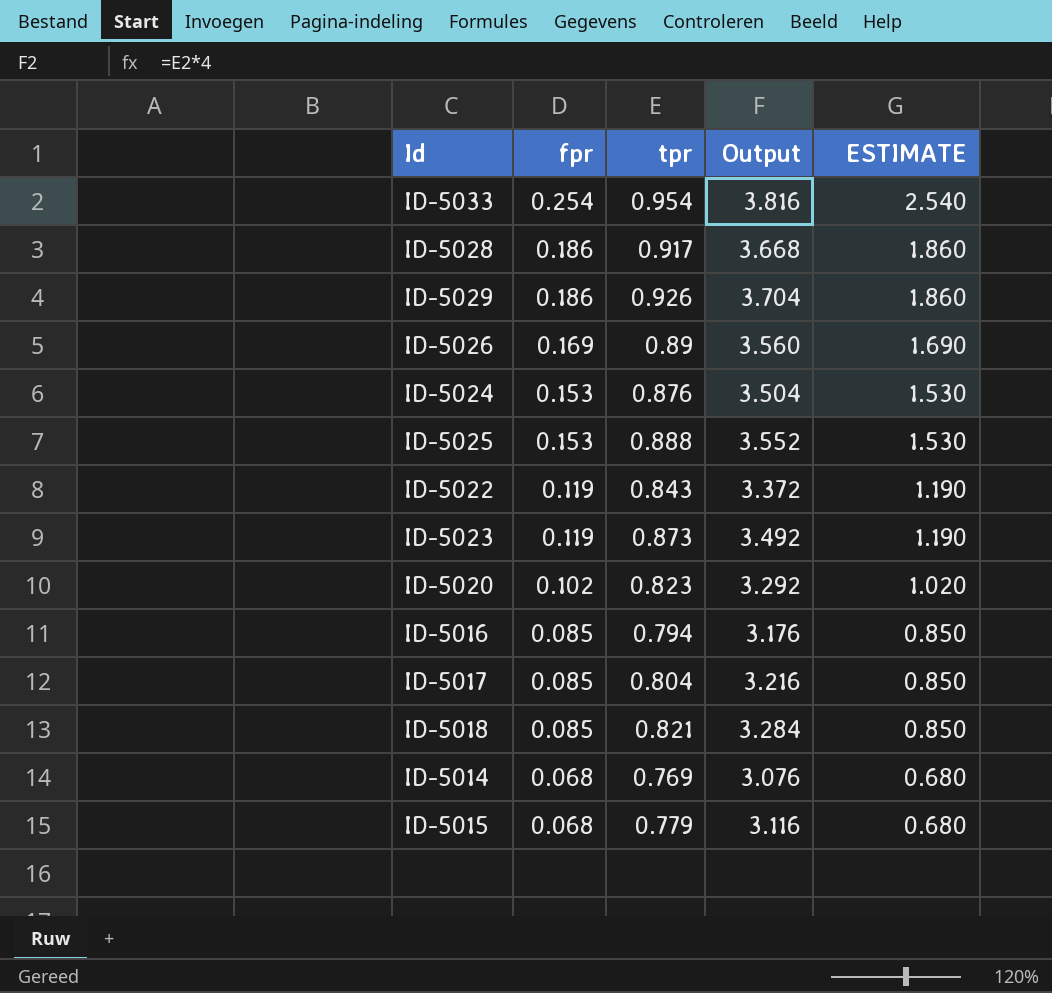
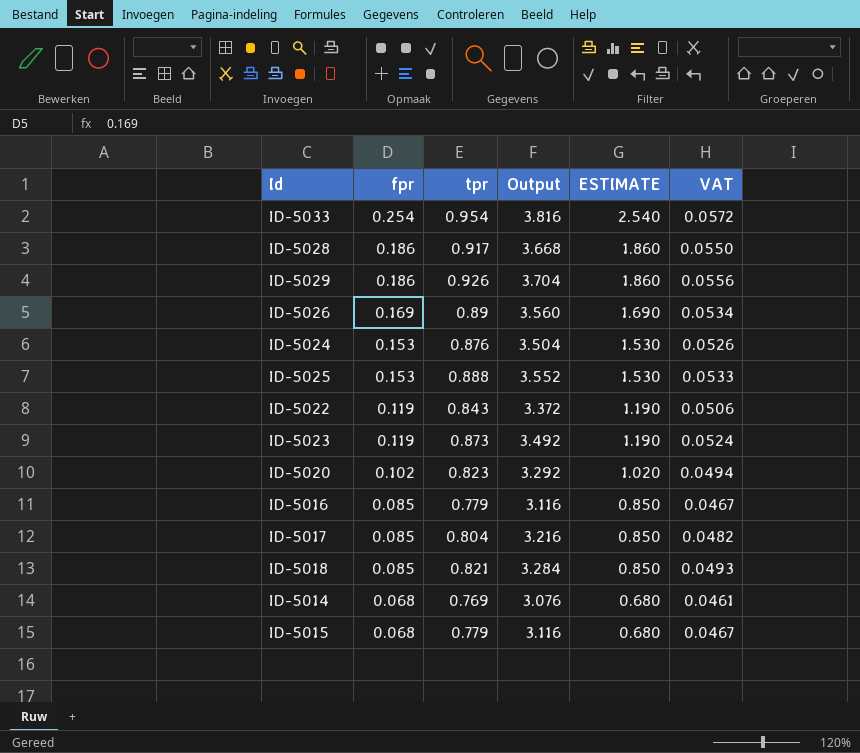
column VAT | formula: none -> [tpr] * 0.06
ID-5016 | tpr: 0.794 -> 0.779
ID-5016 | Output: 3.176 -> 3.116

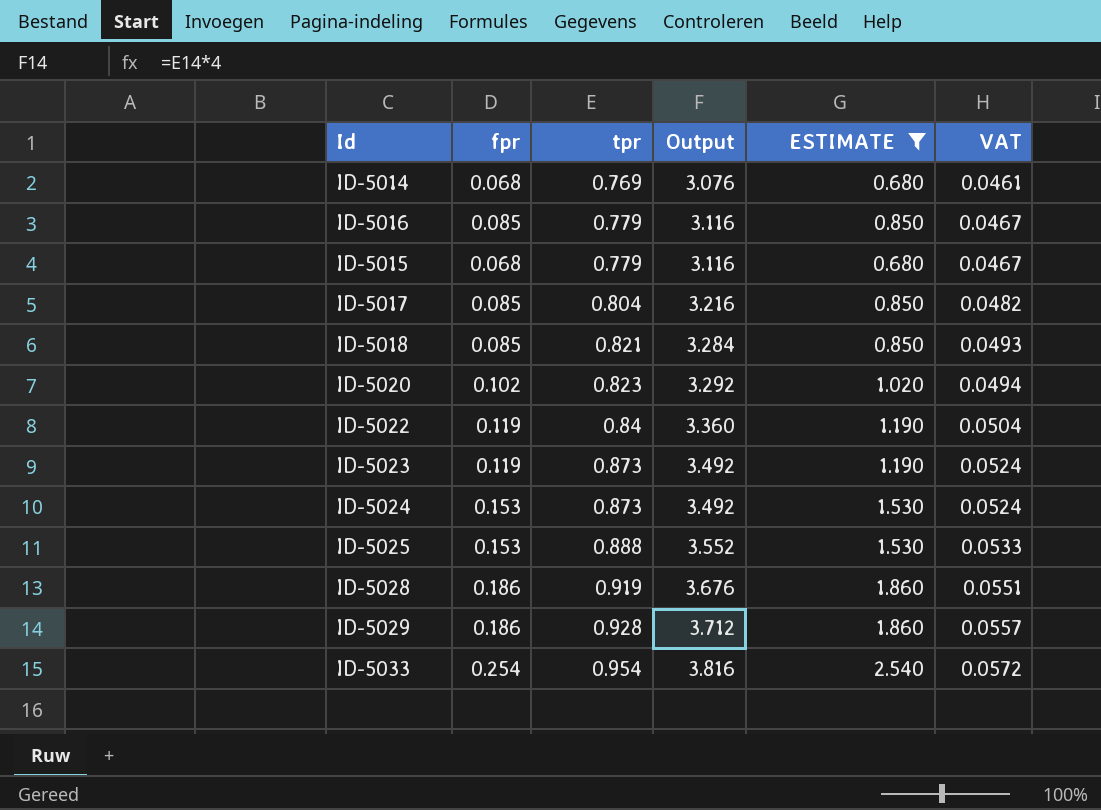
filter: none -> ESTIMATE != 1.690
row order: fpr descending -> tpr ascending
ID-5022 | tpr: 0.843 -> 0.84
ID-5022 | Output: 3.372 -> 3.360
ID-5022 | VAT: 0.0506 -> 0.0504
ID-5024 | tpr: 0.876 -> 0.873
ID-5024 | Output: 3.504 -> 3.492
ID-5024 | VAT: 0.0526 -> 0.0524
ID-5028 | tpr: 0.917 -> 0.919
ID-5028 | Output: 3.668 -> 3.676
ID-5028 | VAT: 0.0550 -> 0.0551
ID-5029 | tpr: 0.926 -> 0.928
ID-5029 | Output: 3.704 -> 3.712
ID-5029 | VAT: 0.0556 -> 0.0557

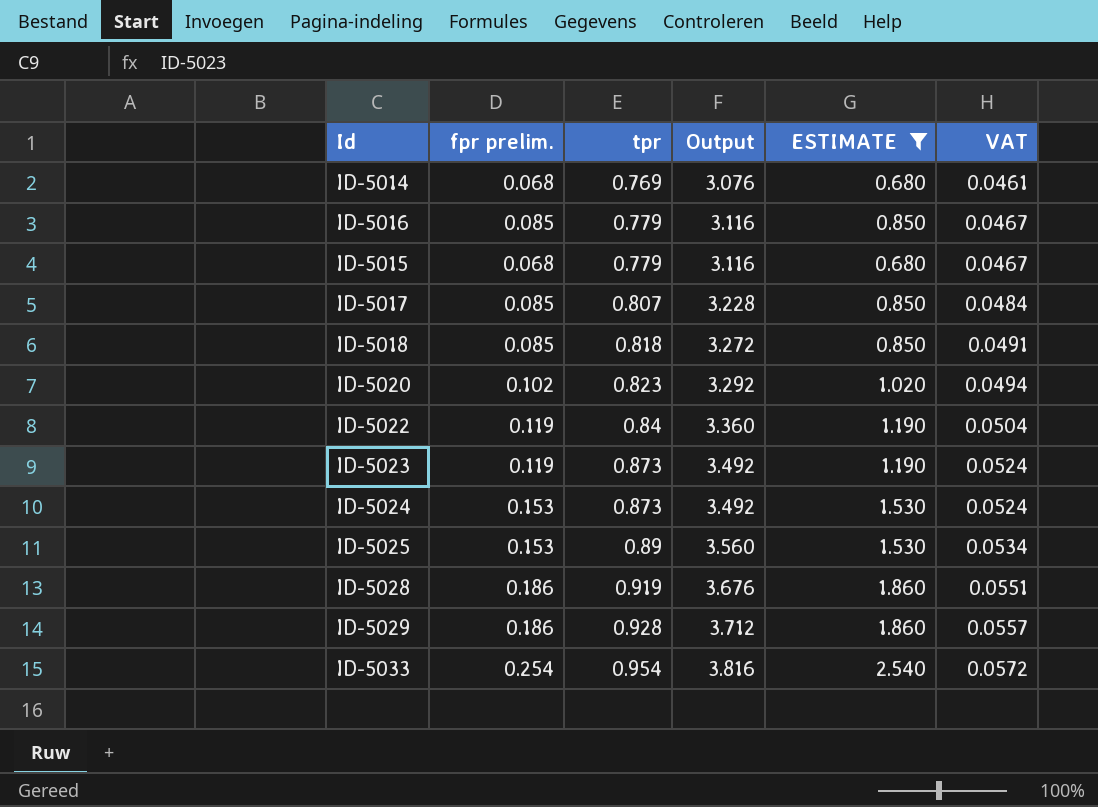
column name: fpr -> fpr prelim.
ID-5017 | tpr: 0.804 -> 0.807
ID-5017 | Output: 3.216 -> 3.228
ID-5017 | VAT: 0.0482 -> 0.0484
ID-5018 | tpr: 0.821 -> 0.818
ID-5018 | Output: 3.284 -> 3.272
ID-5018 | VAT: 0.0493 -> 0.0491
ID-5025 | tpr: 0.888 -> 0.89
ID-5025 | Output: 3.552 -> 3.560
ID-5025 | VAT: 0.0533 -> 0.0534

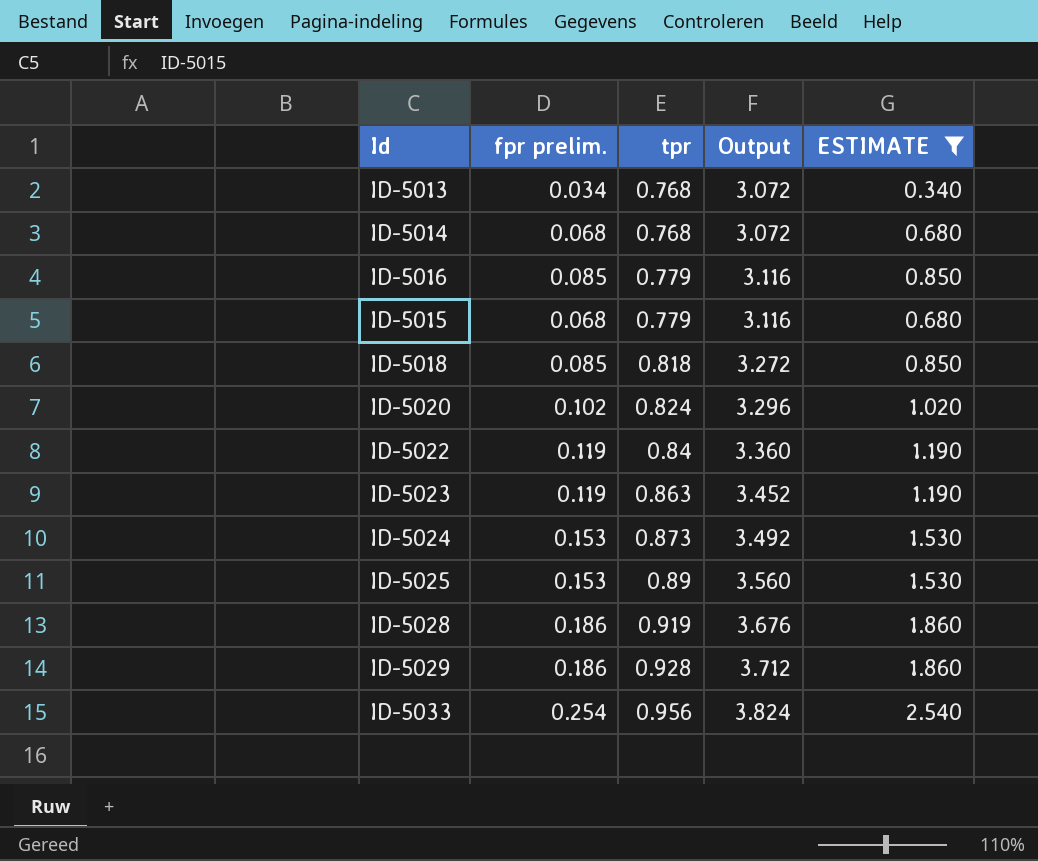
column VAT | formula: [tpr] * 0.06 -> none
row ID-5017: 0.085 | 0.807 | 3.228 | 0.850 | 0.0484 -> none
row ID-5013: none -> 0.034 | 0.768 | 3.072 | 0.340
ID-5014 | tpr: 0.769 -> 0.768
ID-5014 | Output: 3.076 -> 3.072
ID-5020 | tpr: 0.823 -> 0.824
ID-5020 | Output: 3.292 -> 3.296
ID-5023 | tpr: 0.873 -> 0.863
ID-5023 | Output: 3.492 -> 3.452
ID-5033 | tpr: 0.954 -> 0.956
ID-5033 | Output: 3.816 -> 3.824

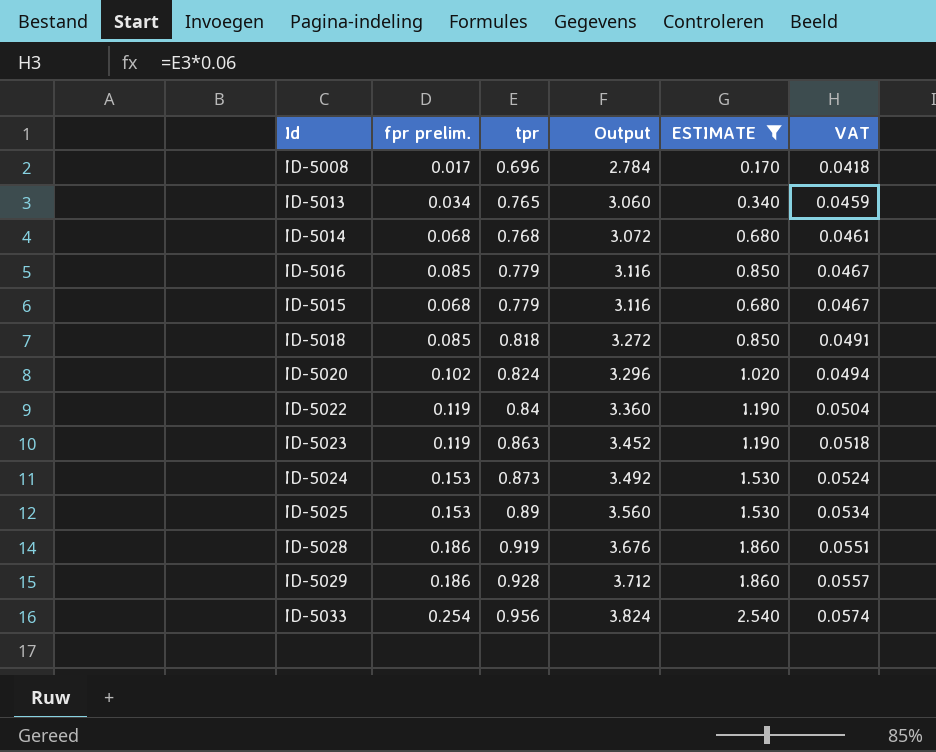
column VAT | formula: none -> [tpr] * 0.06
row ID-5008: none -> 0.017 | 0.696 | 2.784 | 0.170 | 0.0418
ID-5013 | tpr: 0.768 -> 0.765
ID-5013 | Output: 3.072 -> 3.060

